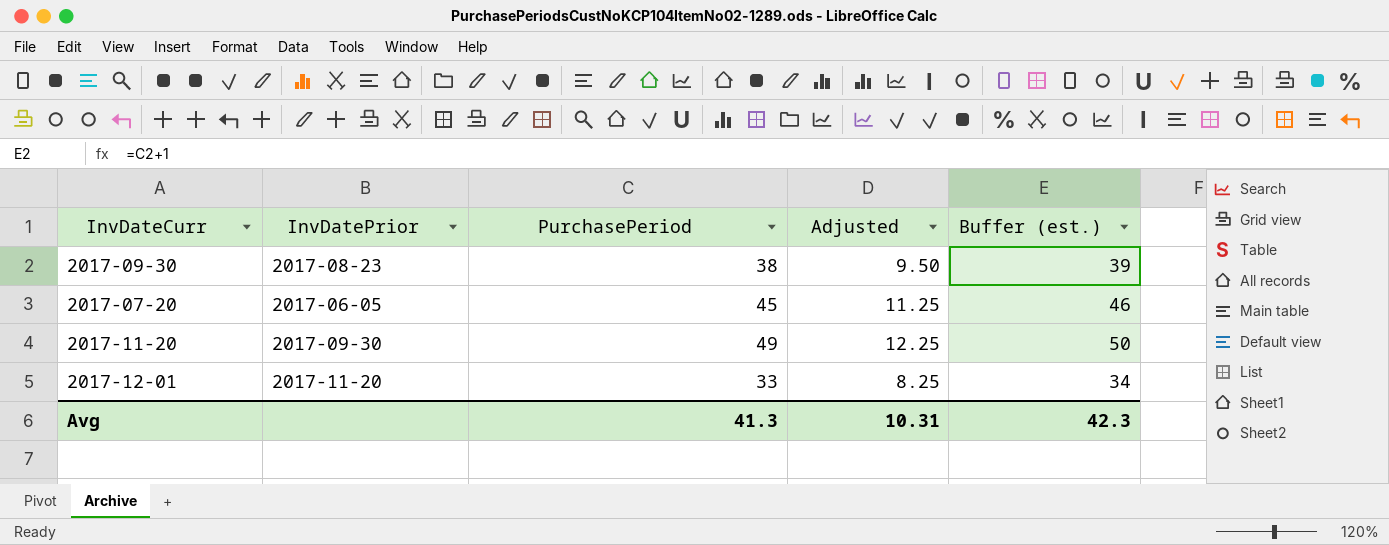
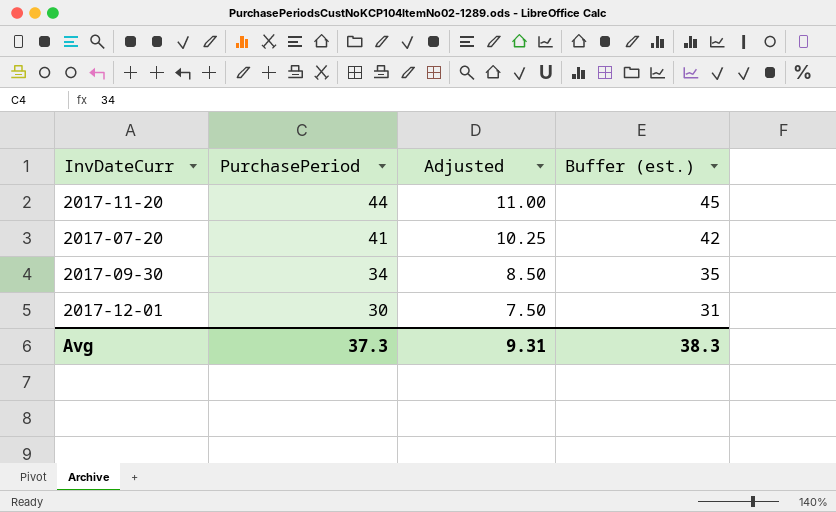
row order: none -> PurchasePeriod descending
column InvDatePrior | position: 2 -> none
2017-11-20 | PurchasePeriod: 49 -> 44
2017-11-20 | Adjusted: 12.25 -> 11.00
2017-11-20 | Buffer (est.): 50 -> 45
2017-07-20 | PurchasePeriod: 45 -> 41
2017-07-20 | Adjusted: 11.25 -> 10.25
2017-07-20 | Buffer (est.): 46 -> 42
2017-09-30 | PurchasePeriod: 38 -> 34
2017-09-30 | Adjusted: 9.50 -> 8.50
2017-09-30 | Buffer (est.): 39 -> 35
2017-12-01 | PurchasePeriod: 33 -> 30
2017-12-01 | Adjusted: 8.25 -> 7.50
2017-12-01 | Buffer (est.): 34 -> 31
Avg | PurchasePeriod: 41.3 -> 37.3
Avg | Adjusted: 10.31 -> 9.31
Avg | Buffer (est.): 42.3 -> 38.3

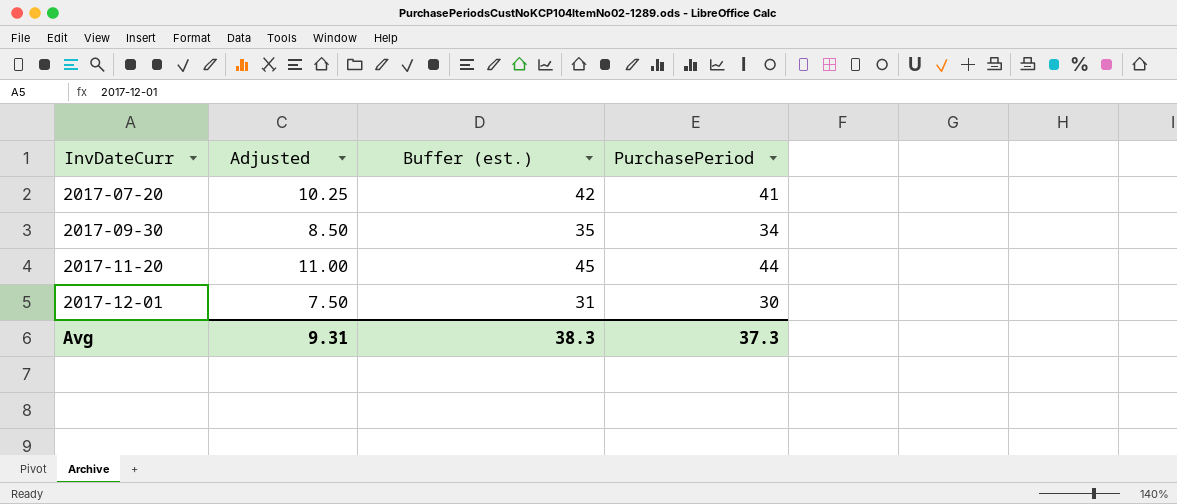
row order: PurchasePeriod descending -> InvDateCurr ascending
column PurchasePeriod | position: 2 -> 4

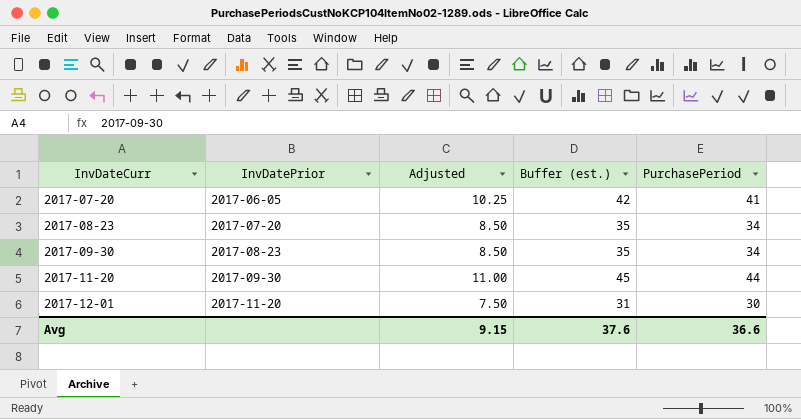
column InvDatePrior | position: none -> 2
row 2017-08-23: none -> 2017-07-20 | 8.50 | 35 | 34
Avg | Adjusted: 9.31 -> 9.15
Avg | Buffer (est.): 38.3 -> 37.6
Avg | PurchasePeriod: 37.3 -> 36.6

